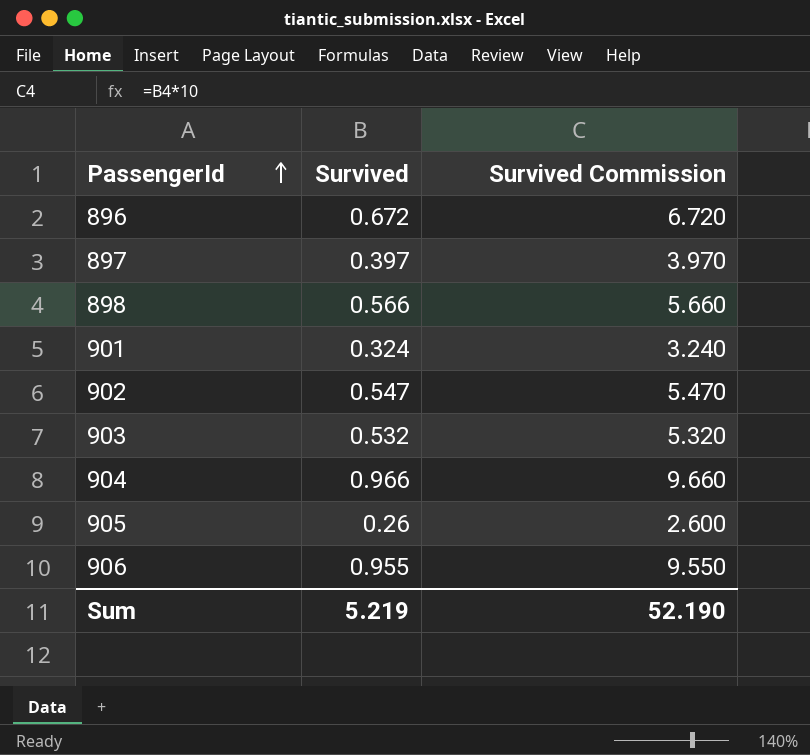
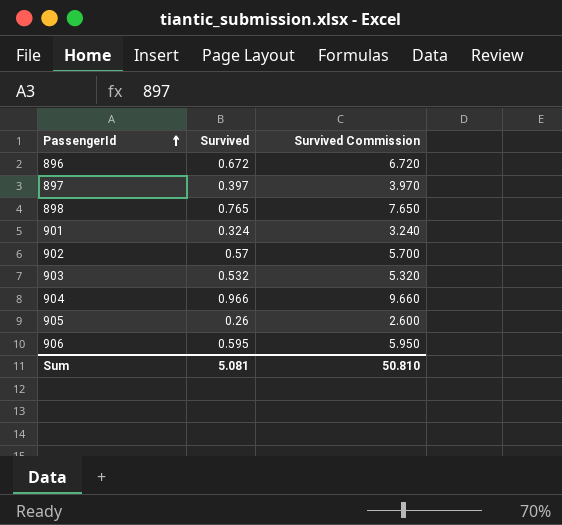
898 | Survived: 0.566 -> 0.765
898 | Survived Commission: 5.660 -> 7.650
902 | Survived: 0.547 -> 0.57
902 | Survived Commission: 5.470 -> 5.700
906 | Survived: 0.955 -> 0.595
906 | Survived Commission: 9.550 -> 5.950
Sum | Survived: 5.219 -> 5.081
Sum | Survived Commission: 52.190 -> 50.810

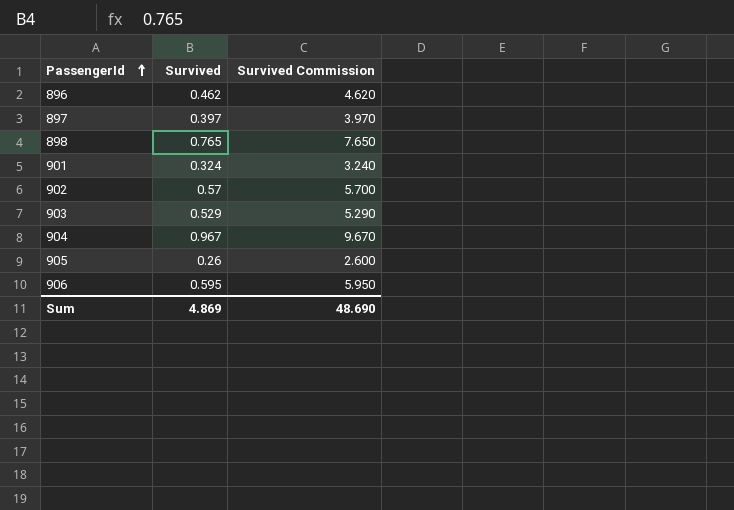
896 | Survived: 0.672 -> 0.462
896 | Survived Commission: 6.720 -> 4.620
903 | Survived: 0.532 -> 0.529
903 | Survived Commission: 5.320 -> 5.290
904 | Survived: 0.966 -> 0.967
904 | Survived Commission: 9.660 -> 9.670
Sum | Survived: 5.081 -> 4.869
Sum | Survived Commission: 50.810 -> 48.690

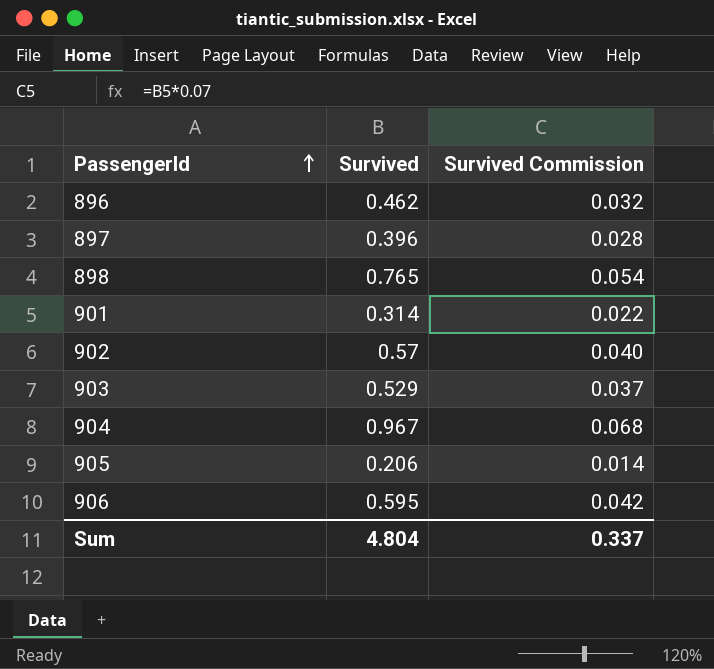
column Survived Commission | formula: [Survived] * 10 -> [Survived] * 0.07
897 | Survived: 0.397 -> 0.396
901 | Survived: 0.324 -> 0.314
905 | Survived: 0.26 -> 0.206
Sum | Survived: 4.869 -> 4.804
Sum | Survived Commission: 48.690 -> 0.337

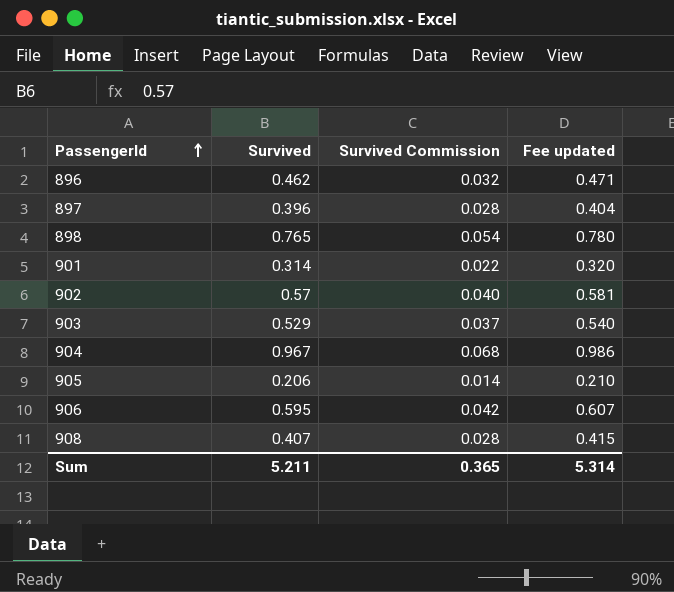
column Fee updated | formula: none -> [Survived] * 1.02
row 908: none -> 0.407 | 0.028 | 0.415
Sum | Survived: 4.804 -> 5.211
Sum | Survived Commission: 0.337 -> 0.365

